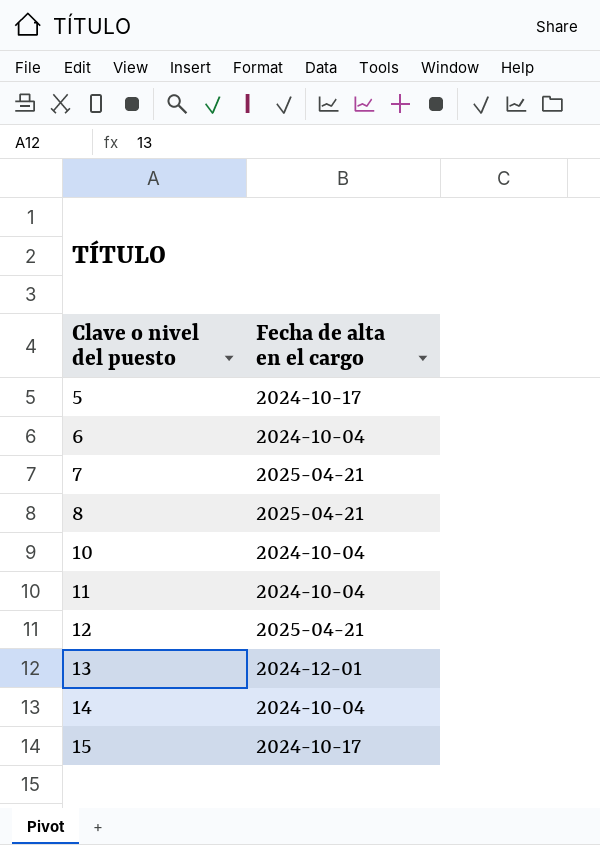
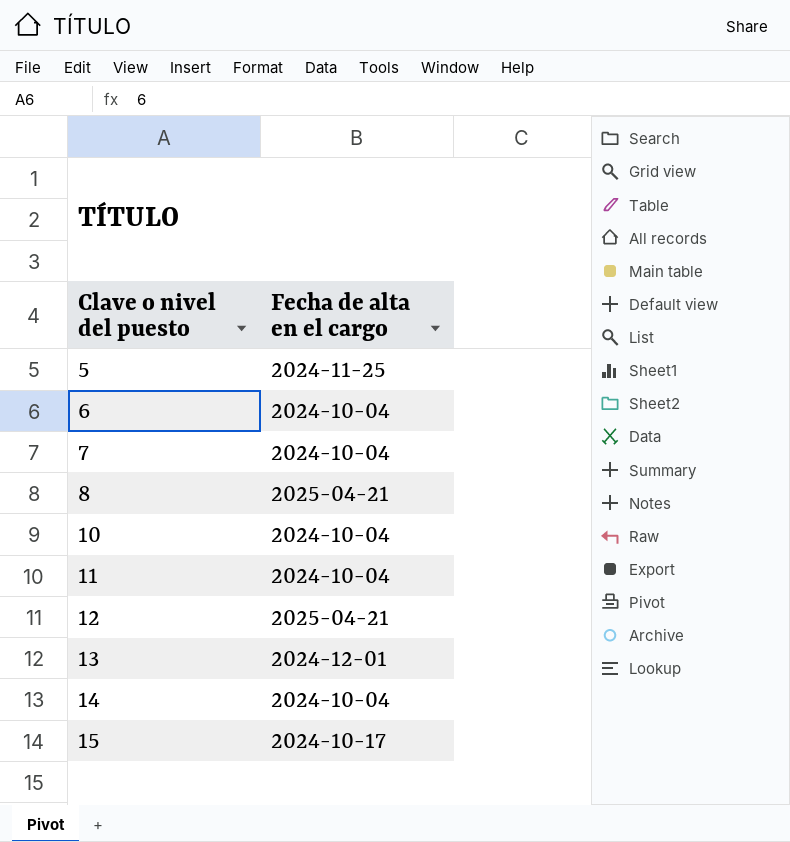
5 | Fecha de alta en el cargo: 2024-10-17 -> 2024-11-25
7 | Fecha de alta en el cargo: 2025-04-21 -> 2024-10-04

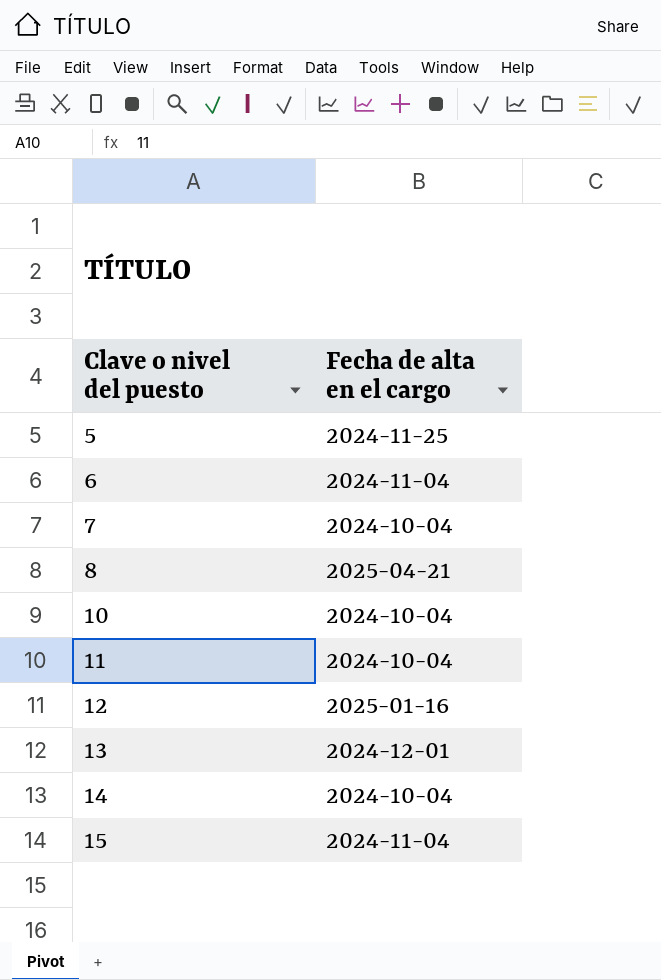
6 | Fecha de alta en el cargo: 2024-10-04 -> 2024-11-04
12 | Fecha de alta en el cargo: 2025-04-21 -> 2025-01-16
15 | Fecha de alta en el cargo: 2024-10-17 -> 2024-11-04

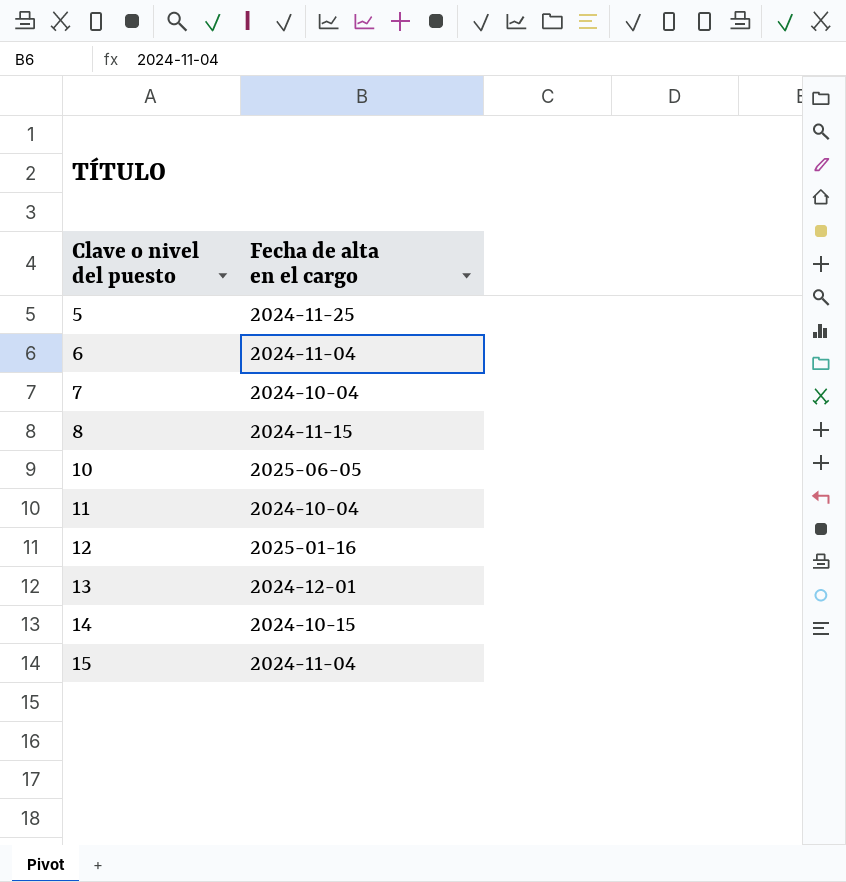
8 | Fecha de alta en el cargo: 2025-04-21 -> 2024-11-15
10 | Fecha de alta en el cargo: 2024-10-04 -> 2025-06-05
14 | Fecha de alta en el cargo: 2024-10-04 -> 2024-10-15

